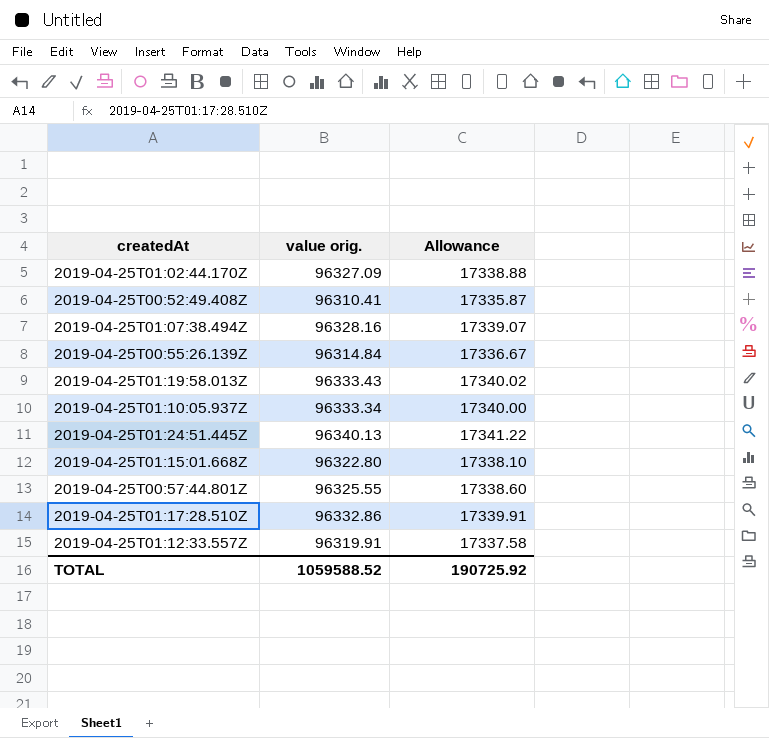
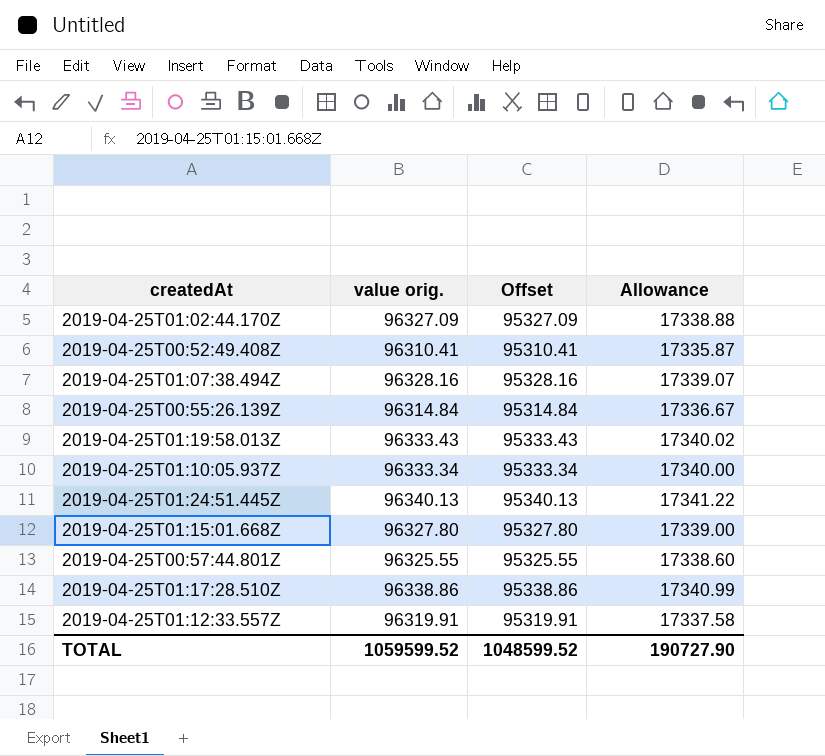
column Offset | formula: none -> [value orig.] - 1000
2019-04-25T01:15:01.668Z | value orig.: 96322.80 -> 96327.80
2019-04-25T01:15:01.668Z | Allowance: 17338.10 -> 17339.00
2019-04-25T01:17:28.510Z | value orig.: 96332.86 -> 96338.86
2019-04-25T01:17:28.510Z | Allowance: 17339.91 -> 17340.99
TOTAL | value orig.: 1059588.52 -> 1059599.52
TOTAL | Allowance: 190725.92 -> 190727.90

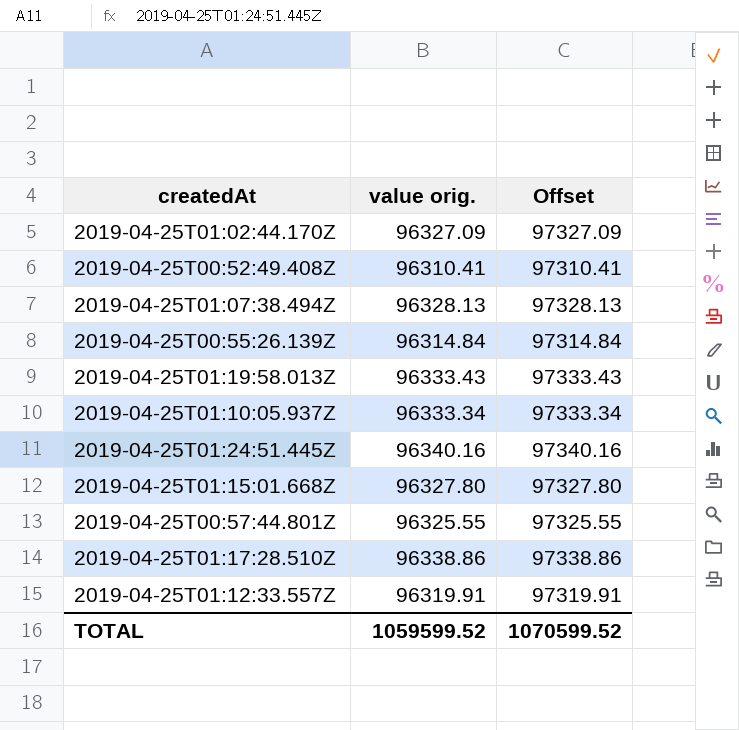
column Allowance | formula: [value orig.] * 0.18 -> none
column Offset | formula: [value orig.] - 1000 -> [value orig.] + 1000
2019-04-25T01:07:38.494Z | value orig.: 96328.16 -> 96328.13
2019-04-25T01:24:51.445Z | value orig.: 96340.13 -> 96340.16
TOTAL | Offset: 1048599.52 -> 1070599.52

